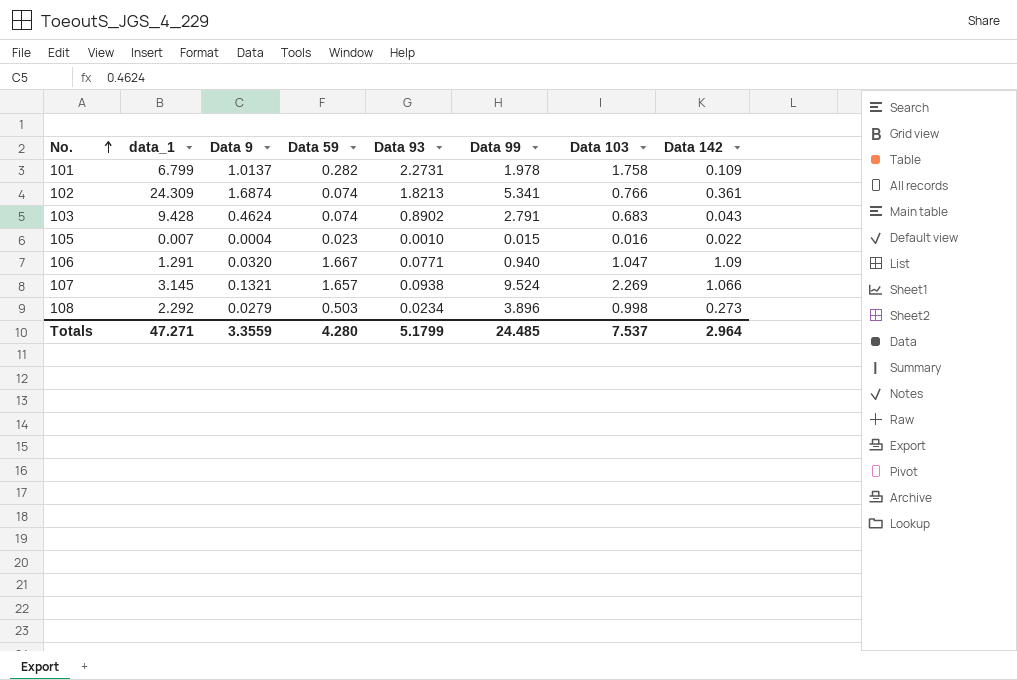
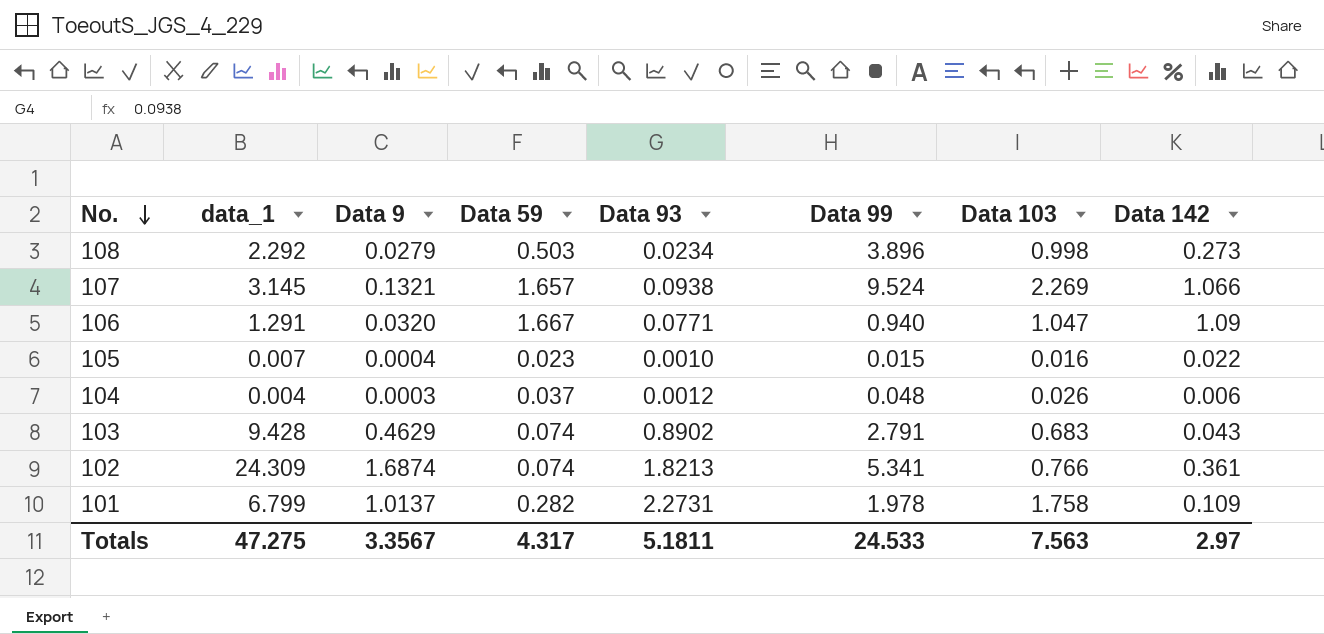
row order: No. ascending -> No. descending
row 104: none -> 0.004 | 0.0003 | 0.037 | 0.0012 | 0.048 | 0.026 | 0.006
103 | Data 9: 0.4624 -> 0.4629
Totals | data_1: 47.271 -> 47.275
Totals | Data 9: 3.3559 -> 3.3567
Totals | Data 59: 4.280 -> 4.317
Totals | Data 93: 5.1799 -> 5.1811
Totals | Data 99: 24.485 -> 24.533
Totals | Data 103: 7.537 -> 7.563
Totals | Data 142: 2.964 -> 2.97

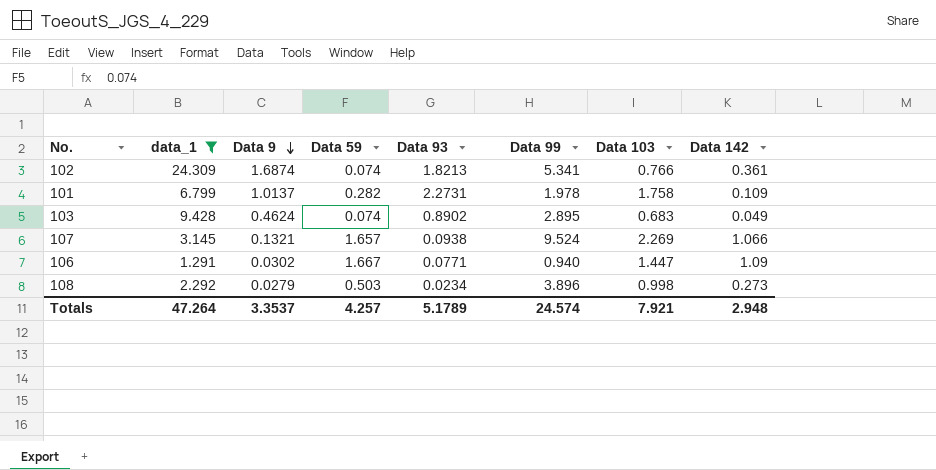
filter: none -> data_1 >= 1.291
row order: No. descending -> Data 9 descending
103 | Data 9: 0.4629 -> 0.4624
103 | Data 99: 2.791 -> 2.895
103 | Data 142: 0.043 -> 0.049
106 | Data 9: 0.0320 -> 0.0302
106 | Data 103: 1.047 -> 1.447
Totals | data_1: 47.275 -> 47.264
Totals | Data 9: 3.3567 -> 3.3537
Totals | Data 59: 4.317 -> 4.257
Totals | Data 93: 5.1811 -> 5.1789
Totals | Data 99: 24.533 -> 24.574
Totals | Data 103: 7.563 -> 7.921
Totals | Data 142: 2.97 -> 2.948

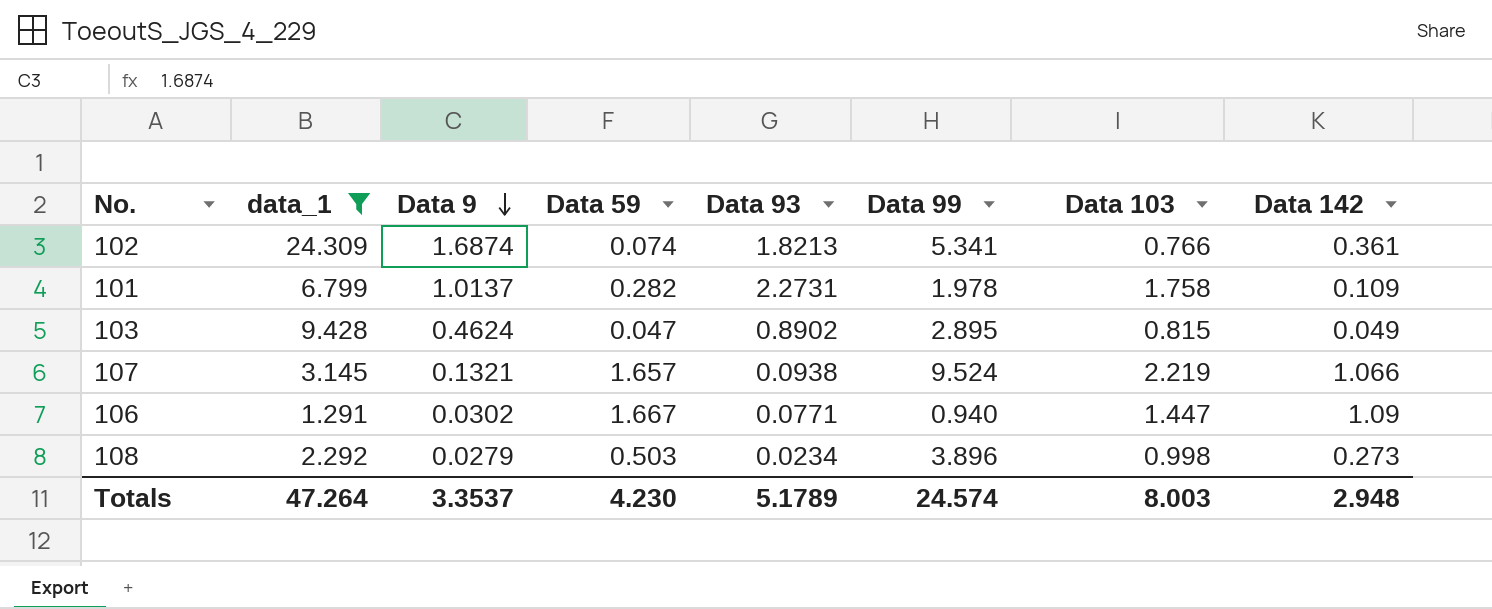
103 | Data 59: 0.074 -> 0.047
103 | Data 103: 0.683 -> 0.815
107 | Data 103: 2.269 -> 2.219
Totals | Data 59: 4.257 -> 4.230
Totals | Data 103: 7.921 -> 8.003

